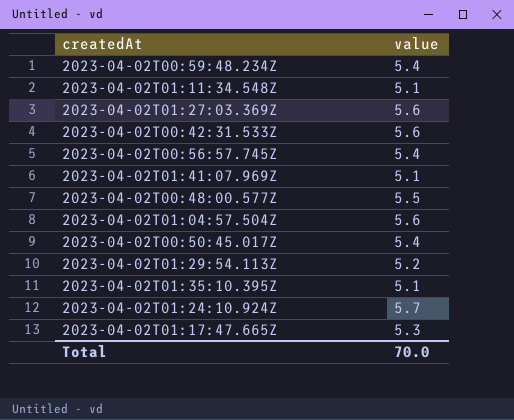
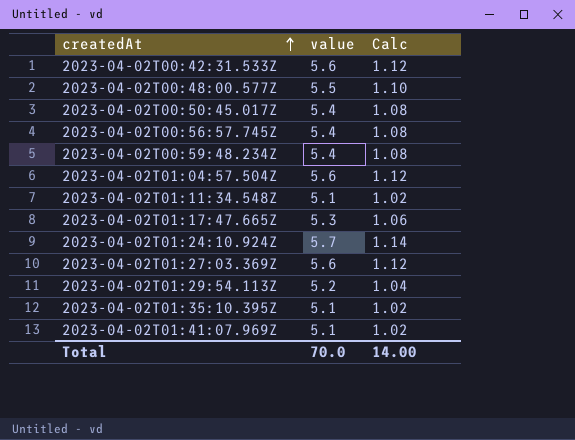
row order: none -> createdAt ascending
column Calc | formula: none -> [value] * 0.2

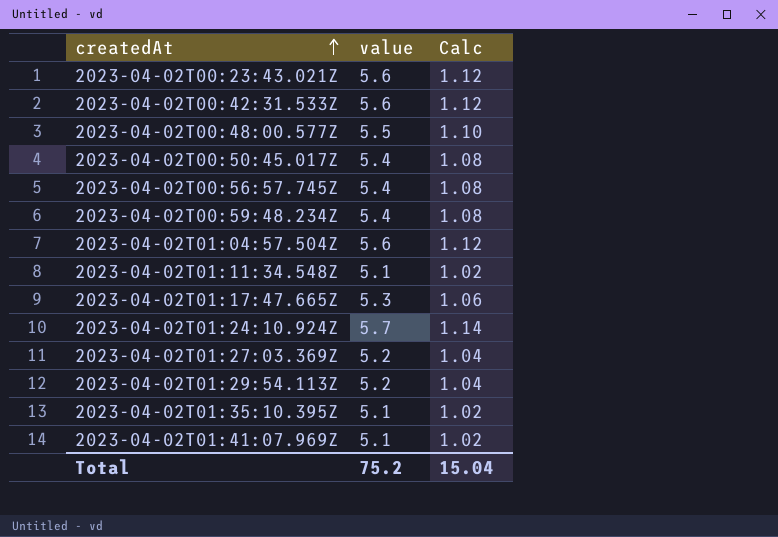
row 2023-04-02T00:23:43.021Z: none -> 5.6 | 1.12
2023-04-02T01:27:03.369Z | value: 5.6 -> 5.2
2023-04-02T01:27:03.369Z | Calc: 1.12 -> 1.04
Total | value: 70.0 -> 75.2
Total | Calc: 14.00 -> 15.04

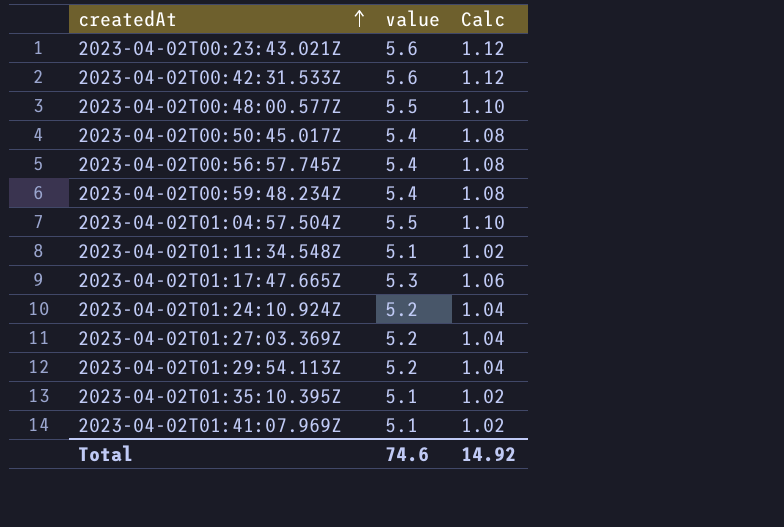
2023-04-02T01:04:57.504Z | value: 5.6 -> 5.5
2023-04-02T01:04:57.504Z | Calc: 1.12 -> 1.10
2023-04-02T01:24:10.924Z | value: 5.7 -> 5.2
2023-04-02T01:24:10.924Z | Calc: 1.14 -> 1.04
Total | value: 75.2 -> 74.6
Total | Calc: 15.04 -> 14.92

